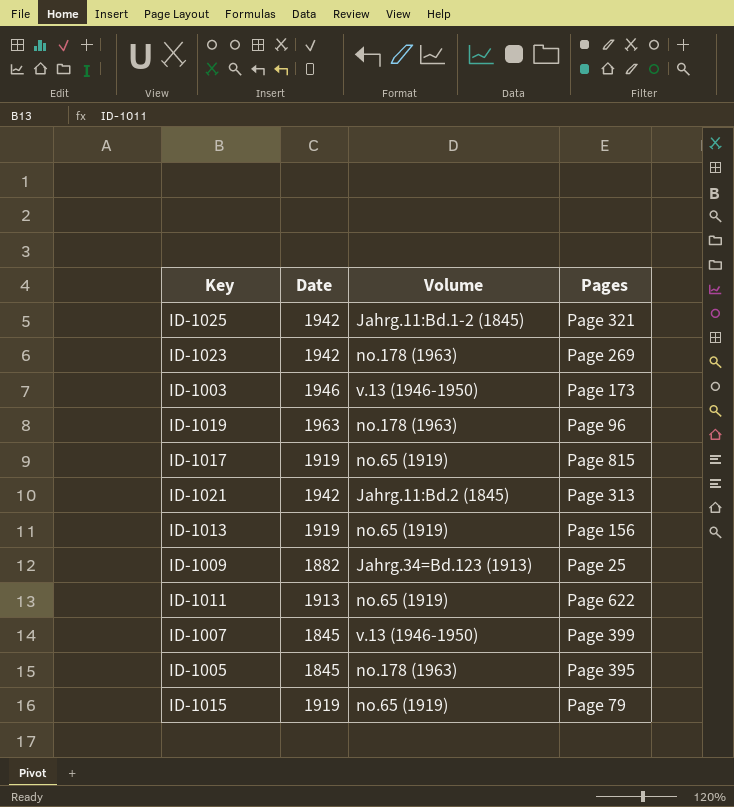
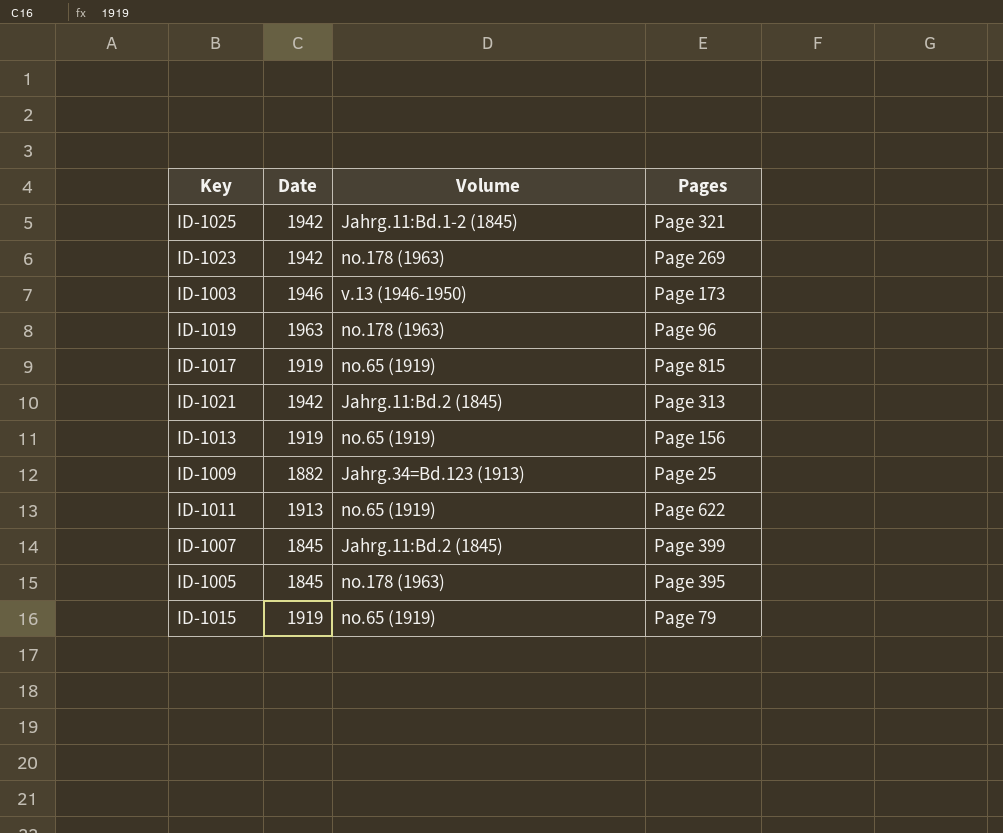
ID-1007 | Volume: v.13 (1946-1950) -> Jahrg.11:Bd.2 (1845)

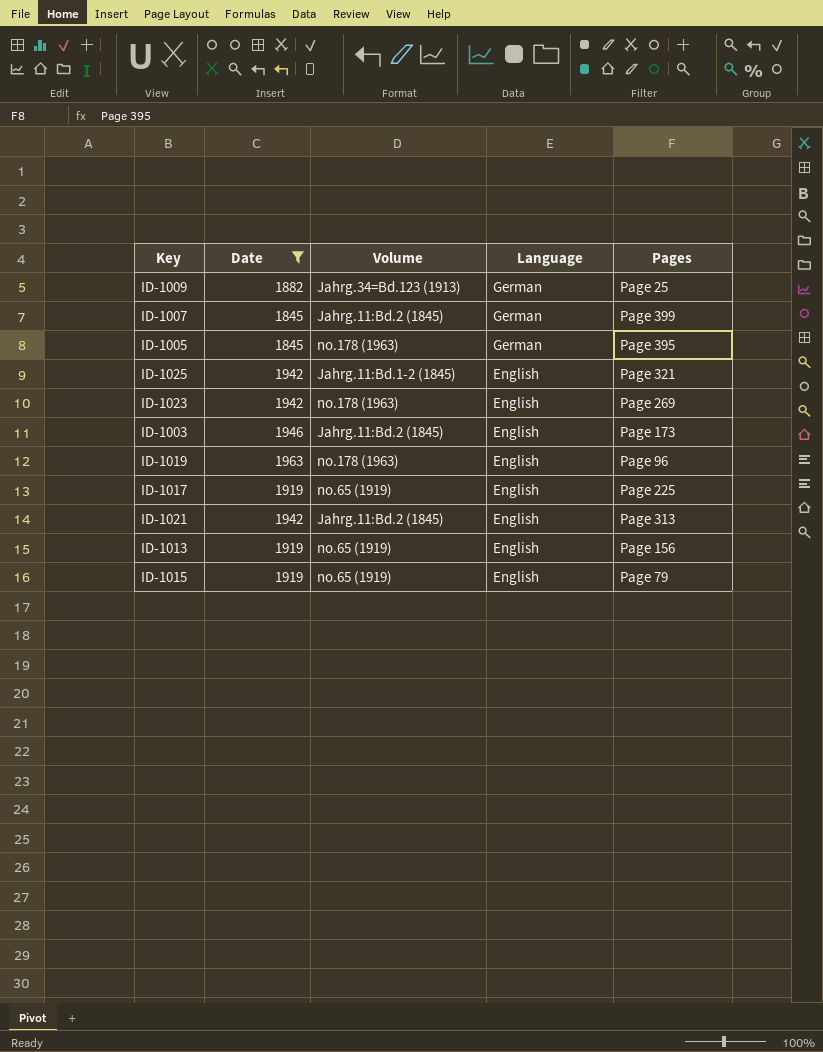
filter: none -> Date != 1913
row order: none -> Language descending
column Language | position: none -> 4
ID-1003 | Volume: v.13 (1946-1950) -> Jahrg.11:Bd.2 (1845)
ID-1017 | Pages: Page 815 -> Page 225

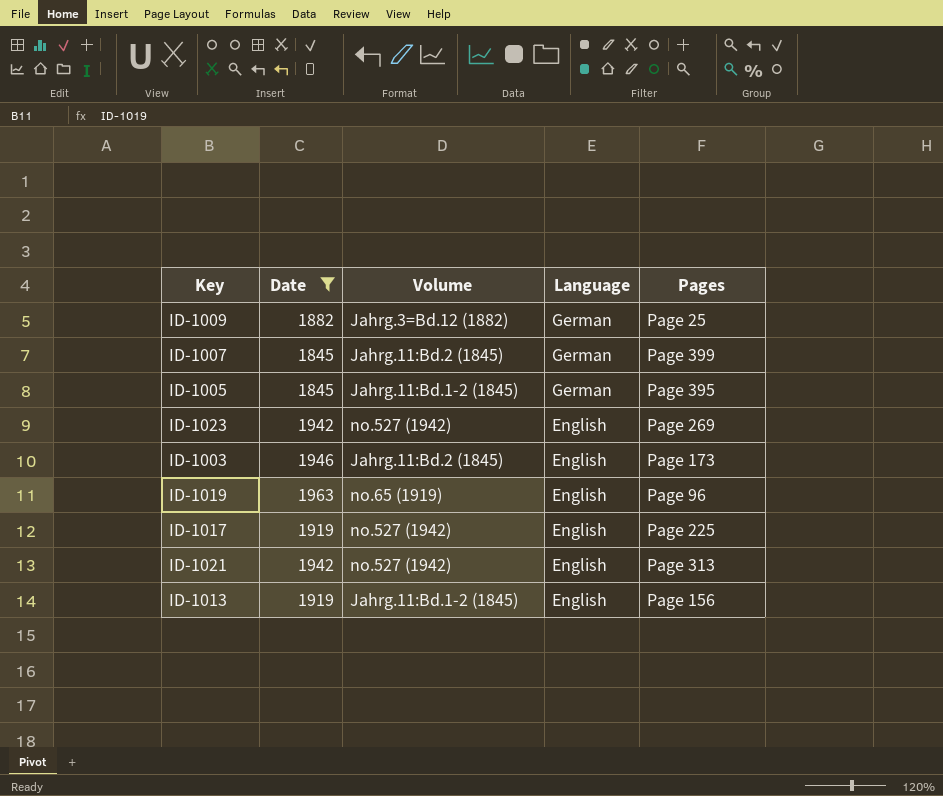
row ID-1025: 1942 | Jahrg.11:Bd.1-2 (1845) | English | Page 321 -> none
row ID-1015: 1919 | no.65 (1919) | English | Page 79 -> none
ID-1009 | Volume: Jahrg.34=Bd.123 (1913) -> Jahrg.3=Bd.12 (1882)
ID-1005 | Volume: no.178 (1963) -> Jahrg.11:Bd.1-2 (1845)
ID-1023 | Volume: no.178 (1963) -> no.527 (1942)
ID-1019 | Volume: no.178 (1963) -> no.65 (1919)
ID-1017 | Volume: no.65 (1919) -> no.527 (1942)
ID-1021 | Volume: Jahrg.11:Bd.2 (1845) -> no.527 (1942)
ID-1013 | Volume: no.65 (1919) -> Jahrg.11:Bd.1-2 (1845)

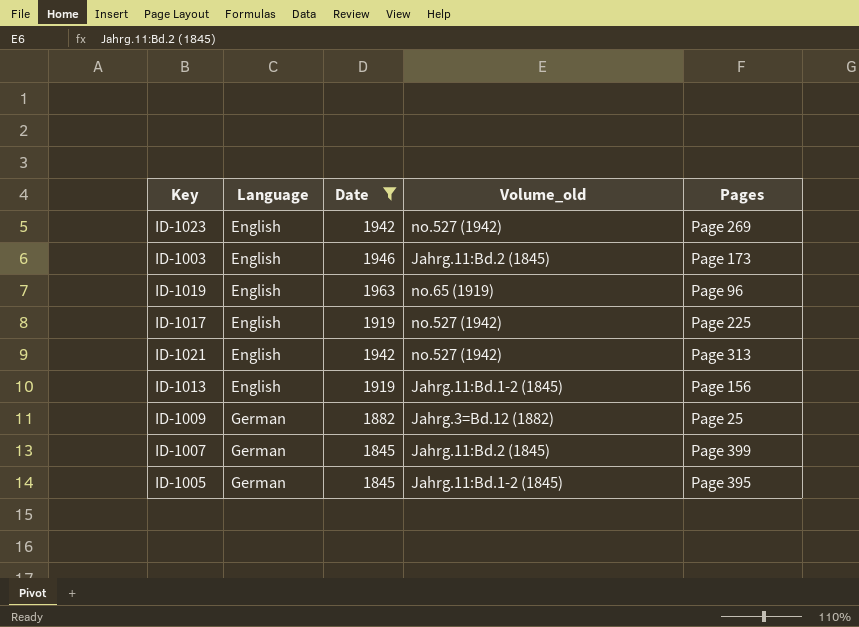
row order: Language descending -> Language ascending
column Language | position: 4 -> 2
column name: Volume -> Volume_old

